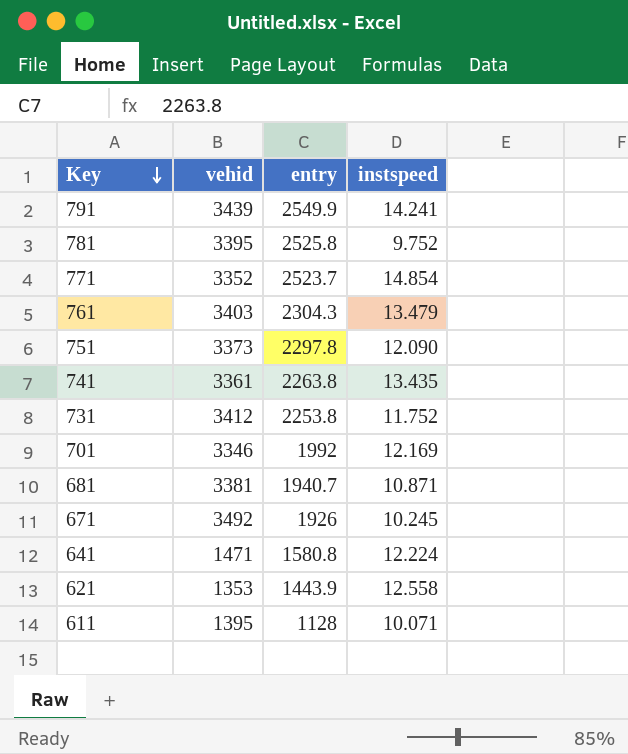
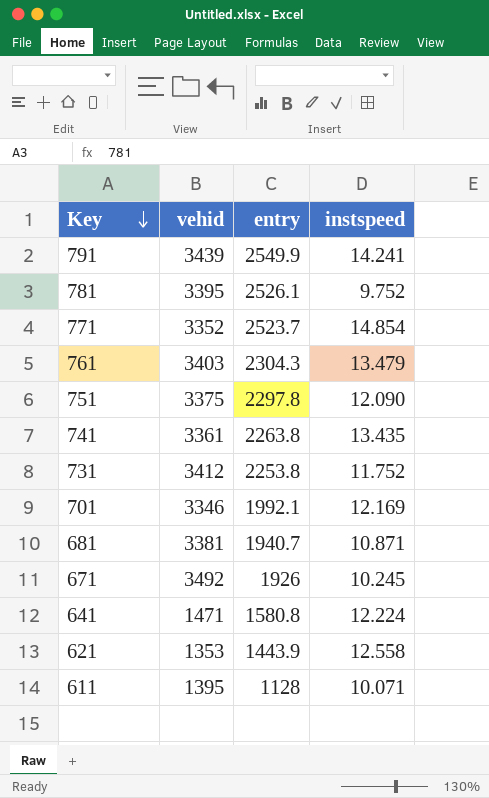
781 | entry: 2525.8 -> 2526.1
751 | vehid: 3373 -> 3375
701 | entry: 1992 -> 1992.1

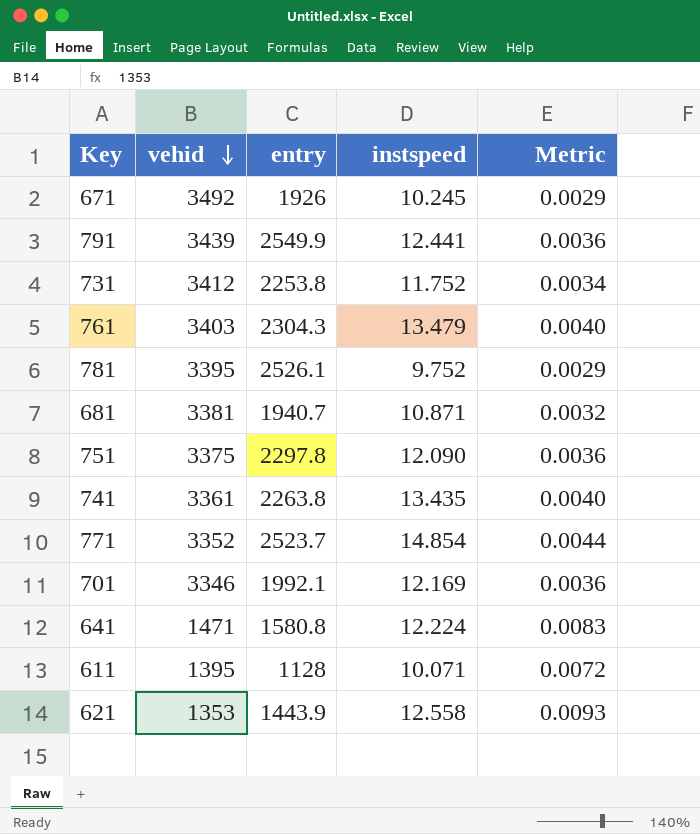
row order: Key descending -> vehid descending
column Metric | formula: none -> [instspeed] / [vehid]
791 | instspeed: 14.241 -> 12.441

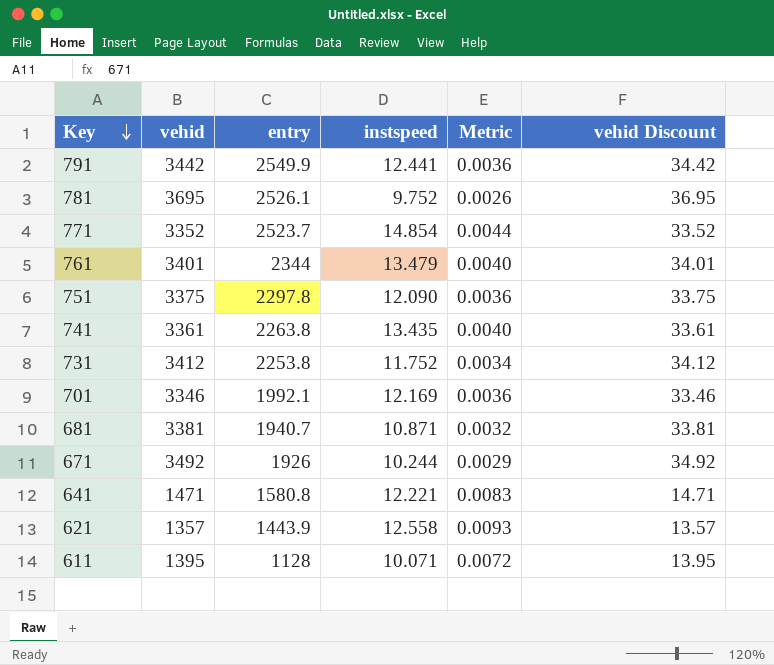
row order: vehid descending -> Key descending
column vehid Discount | formula: none -> [vehid] * 0.01
791 | vehid: 3439 -> 3442
781 | vehid: 3395 -> 3695
781 | Metric: 0.0029 -> 0.0026
761 | vehid: 3403 -> 3401
761 | entry: 2304.3 -> 2344
671 | instspeed: 10.245 -> 10.244
641 | instspeed: 12.224 -> 12.221
621 | vehid: 1353 -> 1357

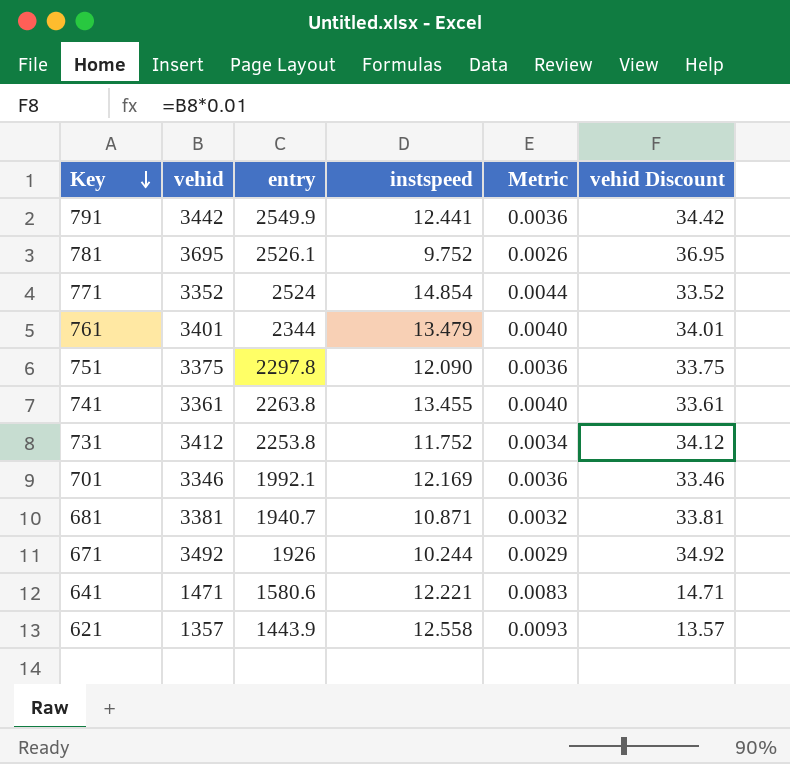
row 611: 1395 | 1128 | 10.071 | 0.0072 | 13.95 -> none
771 | entry: 2523.7 -> 2524
741 | instspeed: 13.435 -> 13.455
641 | entry: 1580.8 -> 1580.6

